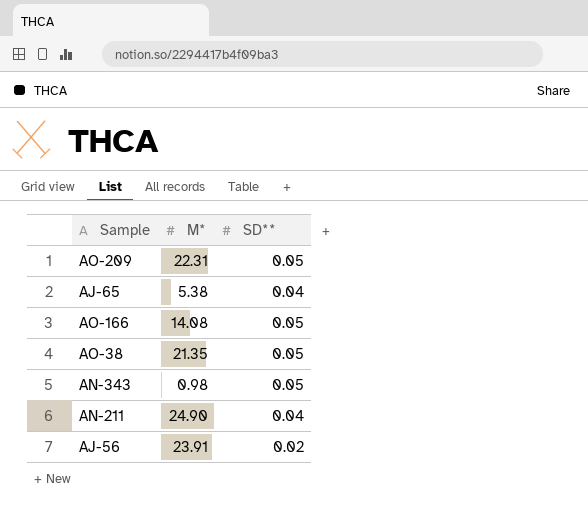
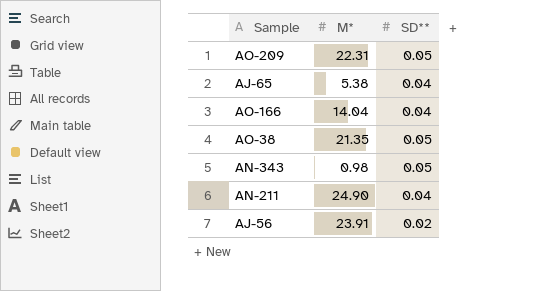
AO-166 | M*: 14.08 -> 14.04
AO-166 | SD**: 0.05 -> 0.04

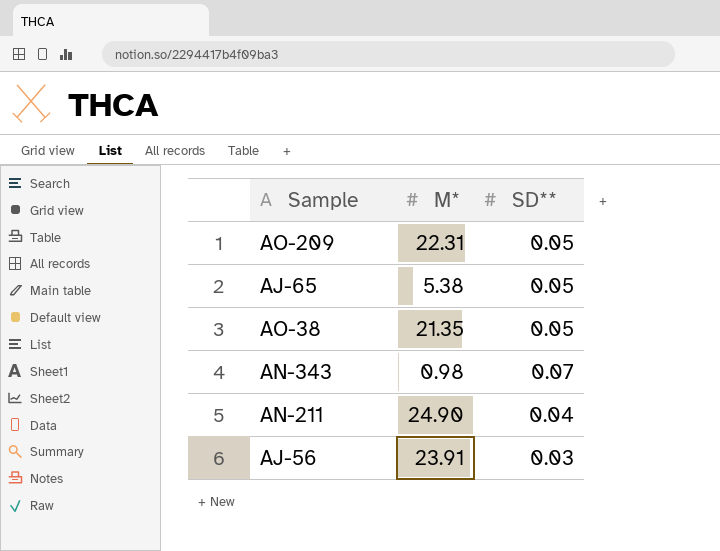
row AO-166: 14.04 | 0.04 -> none
AJ-65 | SD**: 0.04 -> 0.05
AN-343 | SD**: 0.05 -> 0.07
AJ-56 | SD**: 0.02 -> 0.03

